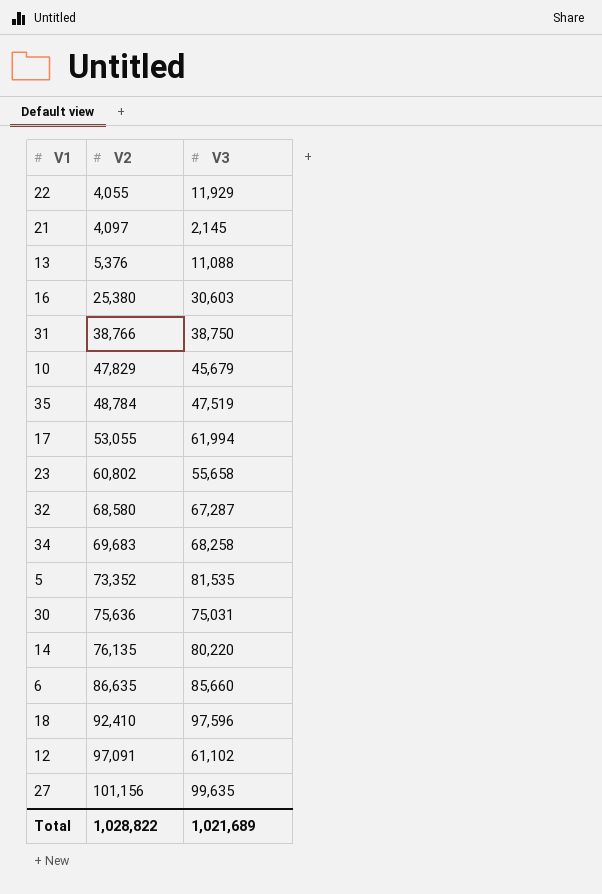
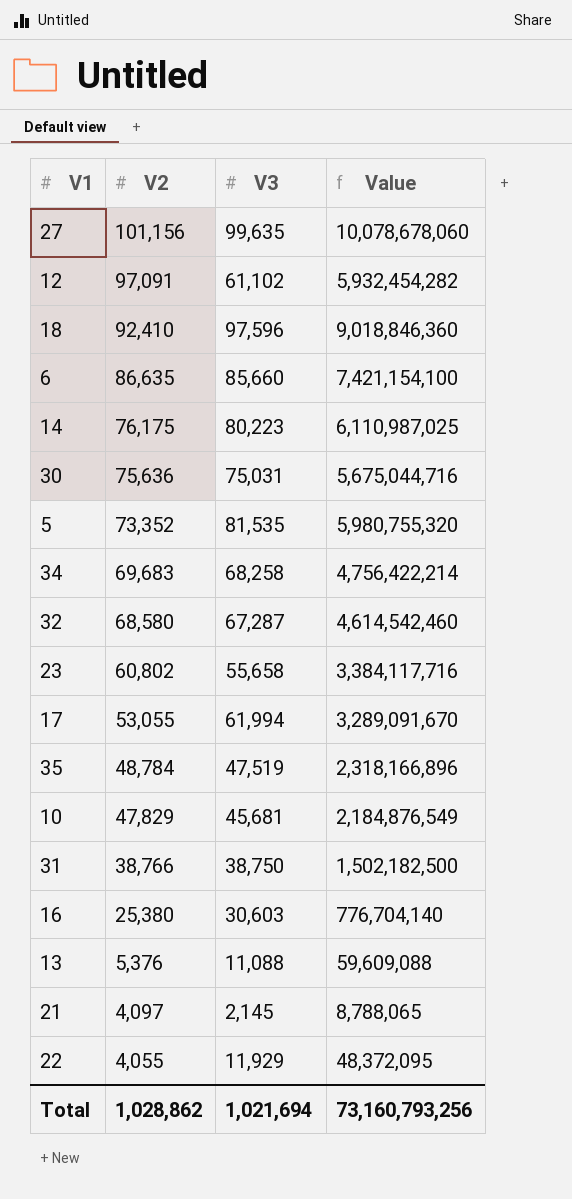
row order: V2 ascending -> V2 descending
column Value | formula: none -> [V2] * [V3]
14 | V2: 76,135 -> 76,175
14 | V3: 80,220 -> 80,223
10 | V3: 45,679 -> 45,681
Total | V2: 1,028,822 -> 1,028,862
Total | V3: 1,021,689 -> 1,021,694

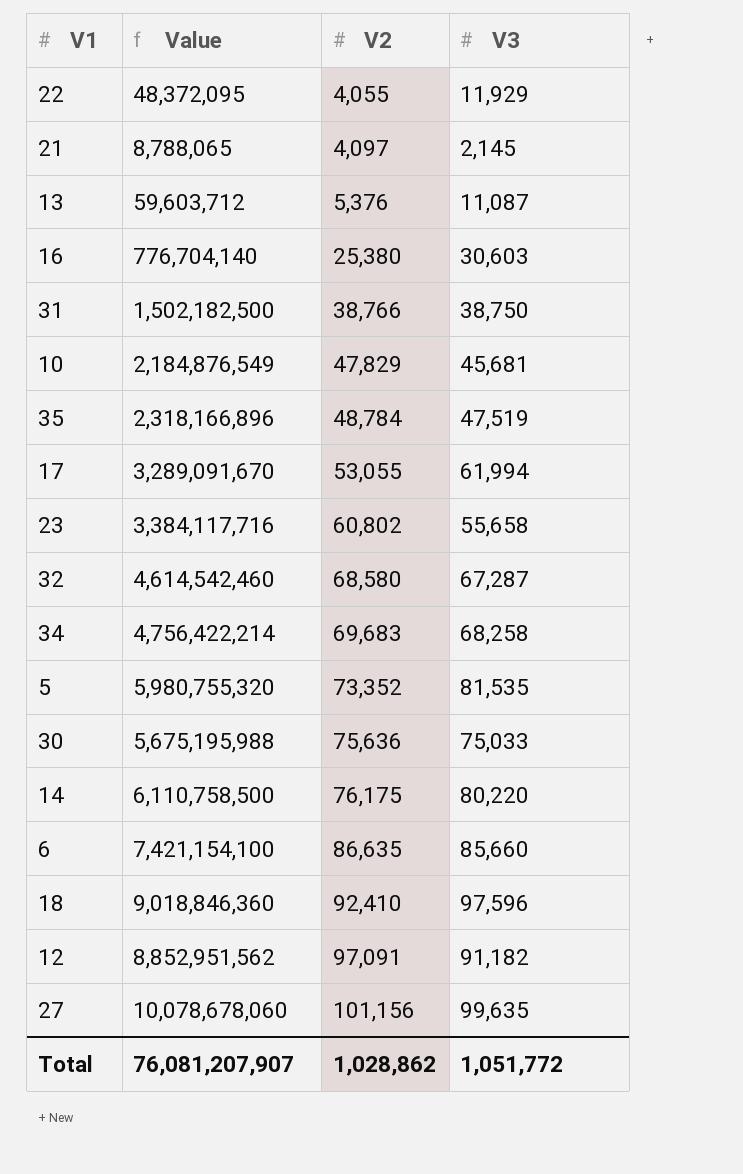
row order: V2 descending -> V2 ascending
column Value | position: 4 -> 2
13 | Value: 59,609,088 -> 59,603,712
13 | V3: 11,088 -> 11,087
30 | Value: 5,675,044,716 -> 5,675,195,988
30 | V3: 75,031 -> 75,033
14 | Value: 6,110,987,025 -> 6,110,758,500
14 | V3: 80,223 -> 80,220
12 | Value: 5,932,454,282 -> 8,852,951,562
12 | V3: 61,102 -> 91,182
Total | Value: 73,160,793,256 -> 76,081,207,907
Total | V3: 1,021,694 -> 1,051,772

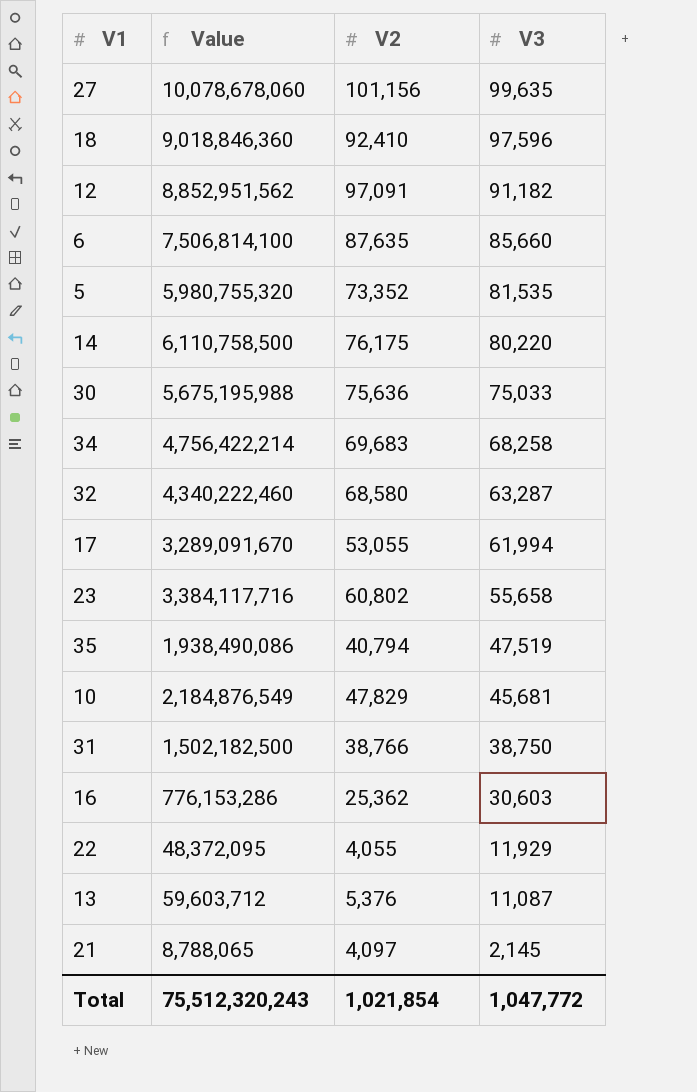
row order: V2 ascending -> V3 descending
6 | Value: 7,421,154,100 -> 7,506,814,100
6 | V2: 86,635 -> 87,635
32 | Value: 4,614,542,460 -> 4,340,222,460
32 | V3: 67,287 -> 63,287
35 | Value: 2,318,166,896 -> 1,938,490,086
35 | V2: 48,784 -> 40,794
16 | Value: 776,704,140 -> 776,153,286
16 | V2: 25,380 -> 25,362
Total | Value: 76,081,207,907 -> 75,512,320,243
Total | V2: 1,028,862 -> 1,021,854
Total | V3: 1,051,772 -> 1,047,772

